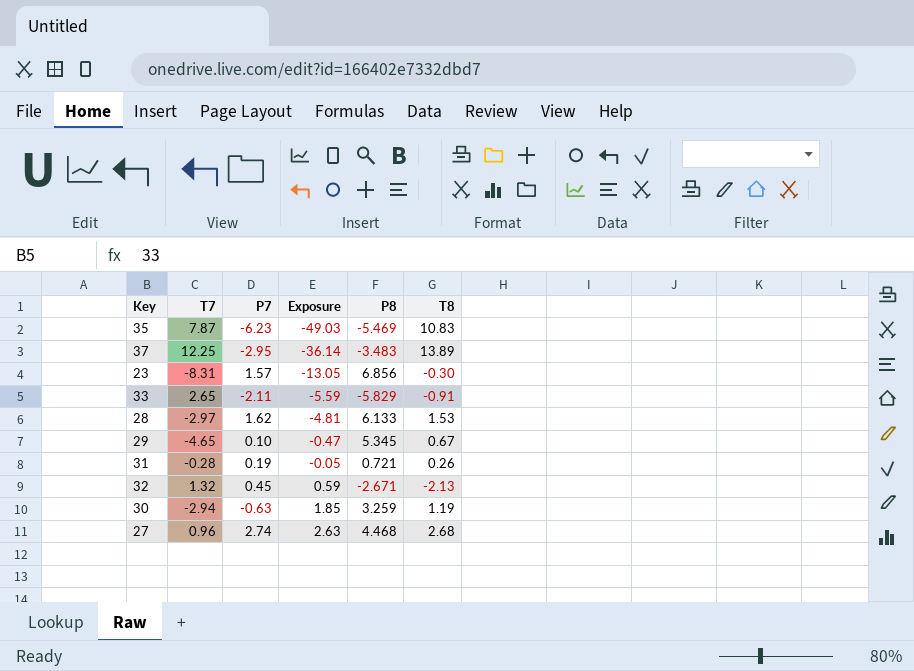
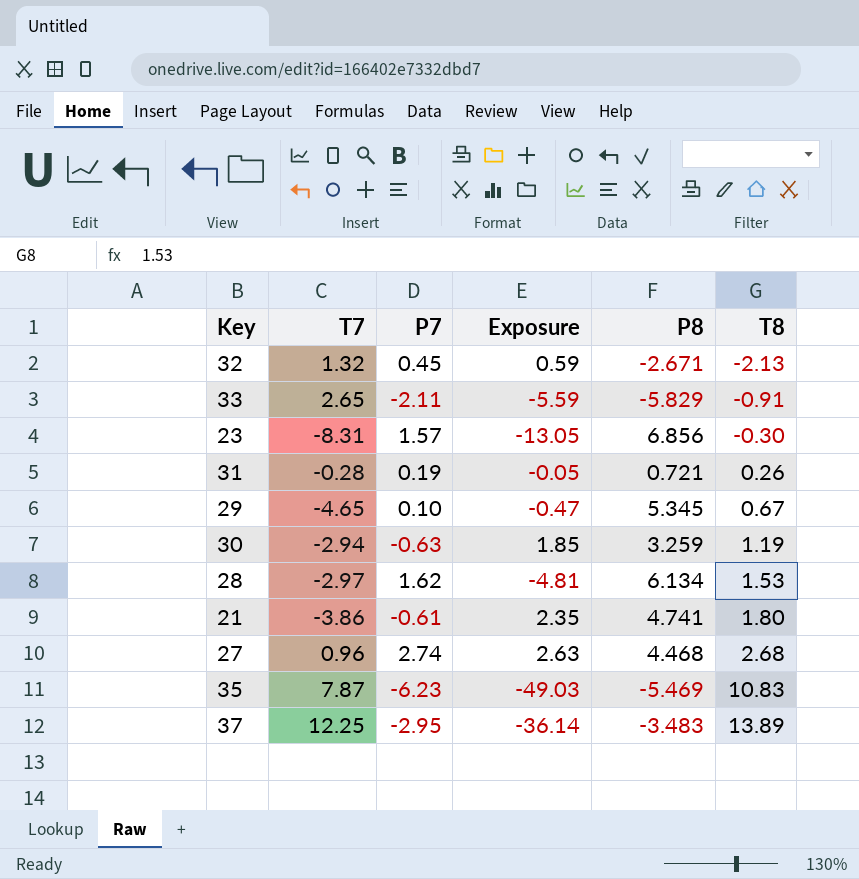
row order: Exposure ascending -> T8 ascending
28 | P8: 6.133 -> 6.134
row 21: none -> -3.86 | -0.61 | 2.35 | 4.741 | 1.80

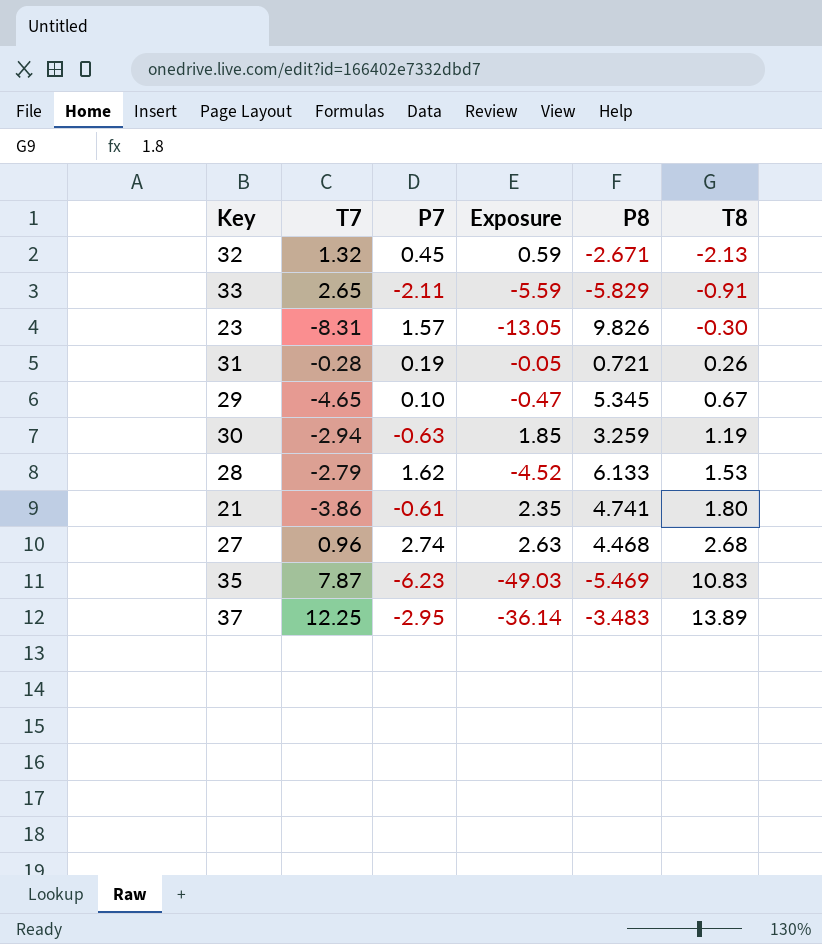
23 | P8: 6.856 -> 9.826
28 | T7: -2.97 -> -2.79
28 | Exposure: -4.81 -> -4.52
28 | P8: 6.134 -> 6.133

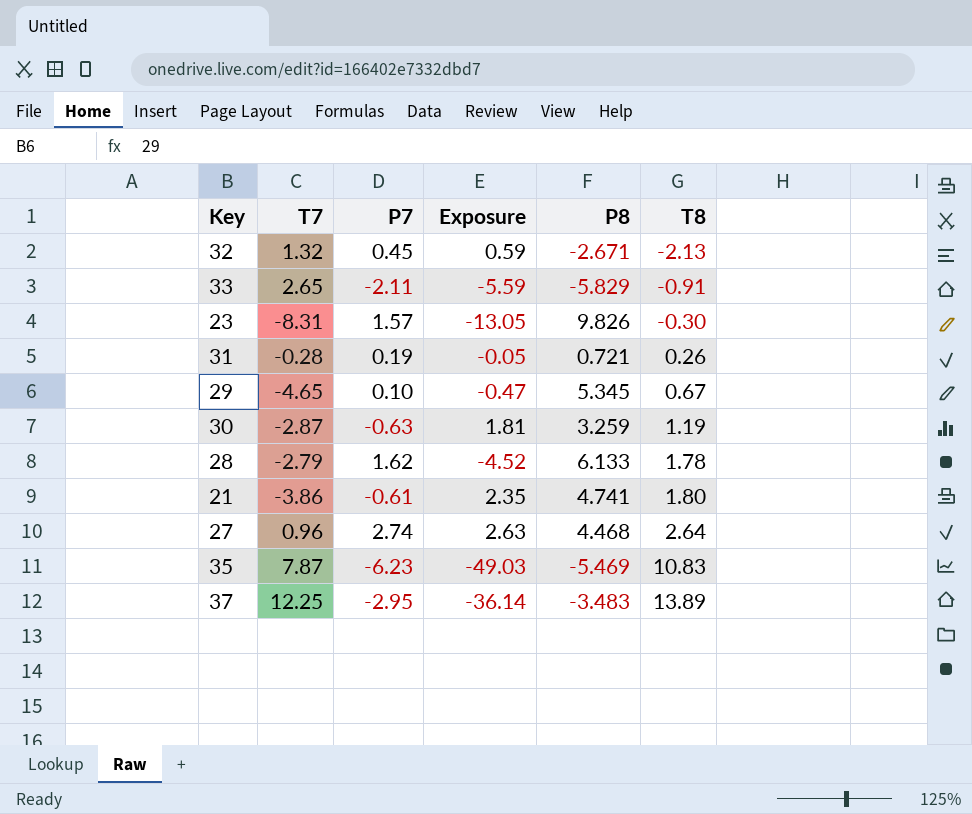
30 | T7: -2.94 -> -2.87
30 | Exposure: 1.85 -> 1.81
28 | T8: 1.53 -> 1.78
27 | T8: 2.68 -> 2.64

